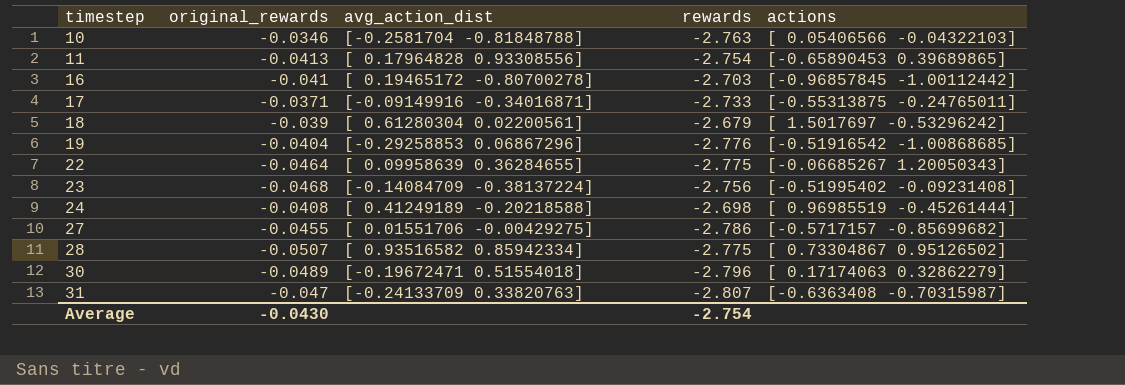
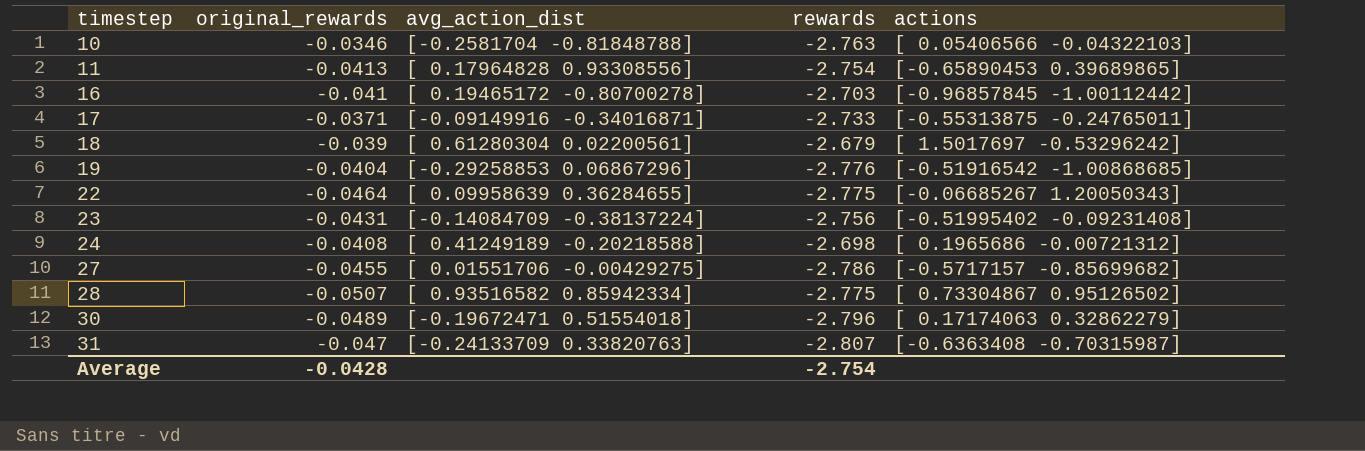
23 | original_rewards: -0.0468 -> -0.0431
24 | actions: [ 0.96985519 -0.45261444] -> [ 0.1965686 -0.00721312]
Average | original_rewards: -0.0430 -> -0.0428

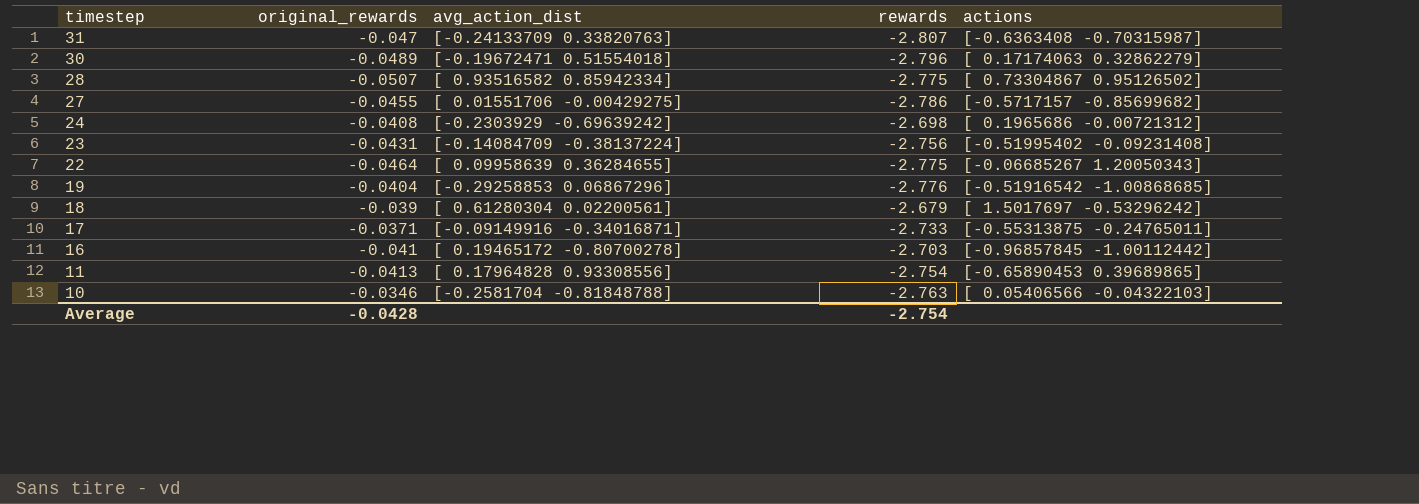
row order: timestep ascending -> timestep descending
24 | avg_action_dist: [ 0.41249189 -0.20218588] -> [-0.2303929 -0.69639242]

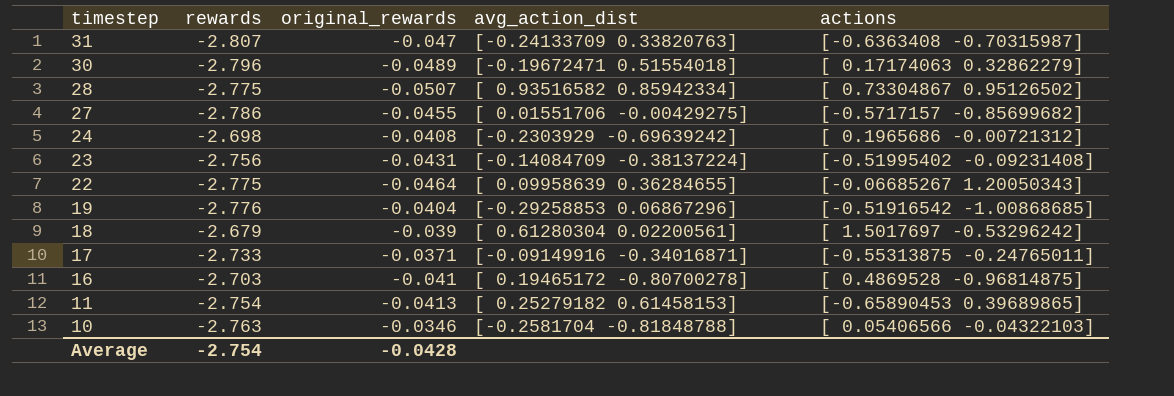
column rewards | position: 4 -> 2
16 | actions: [-0.96857845 -1.00112442] -> [ 0.4869528 -0.96814875]
11 | avg_action_dist: [ 0.17964828 0.93308556] -> [ 0.25279182 0.61458153]

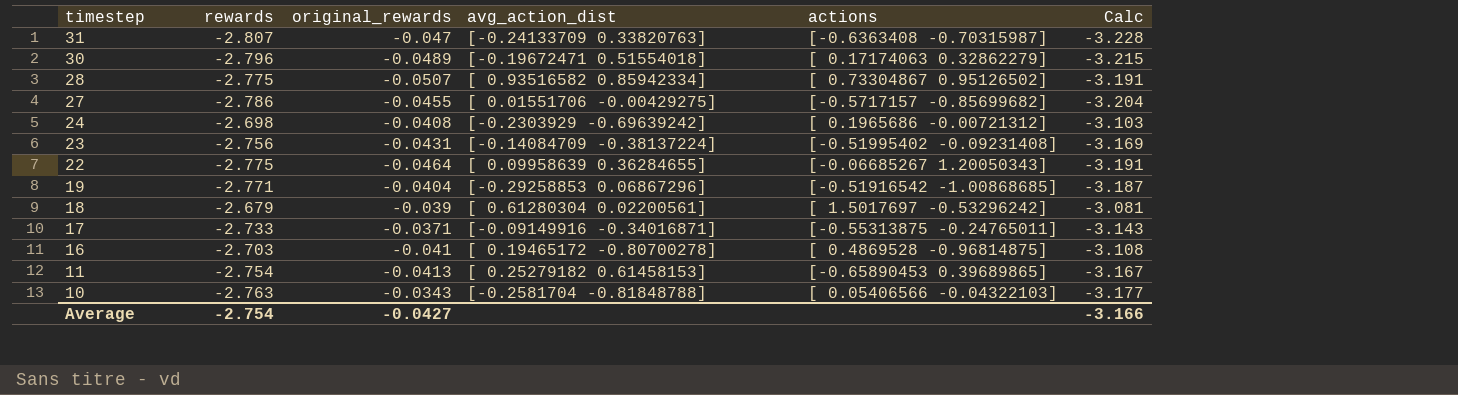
column Calc | formula: none -> [rewards] * 1.15
19 | rewards: -2.776 -> -2.771
10 | original_rewards: -0.0346 -> -0.0343
Average | original_rewards: -0.0428 -> -0.0427

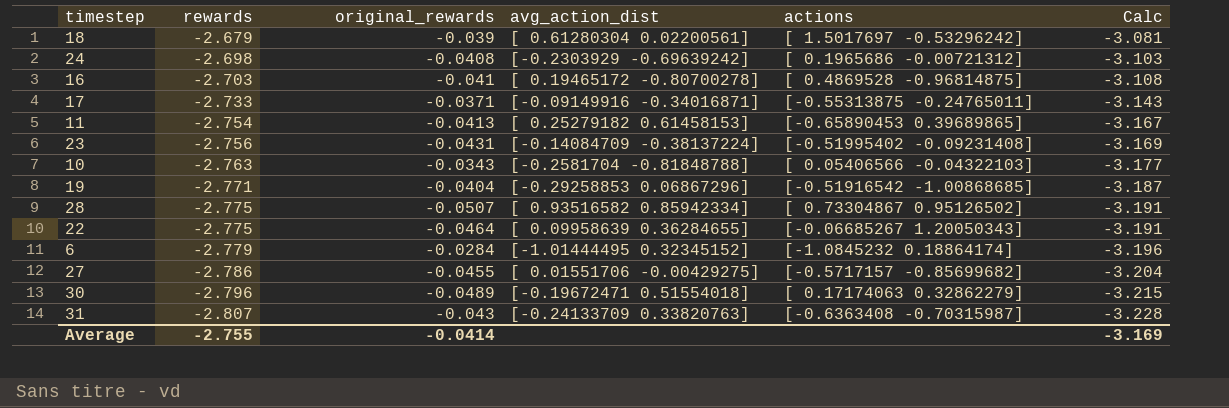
row order: timestep descending -> rewards descending
row 6: none -> -2.779 | -0.0284 | [-1.01444495 0.32345152] | [-1.0845232 0.18864174] | -3.196
31 | original_rewards: -0.047 -> -0.043
Average | rewards: -2.754 -> -2.755
Average | original_rewards: -0.0427 -> -0.0414
Average | Calc: -3.166 -> -3.169

